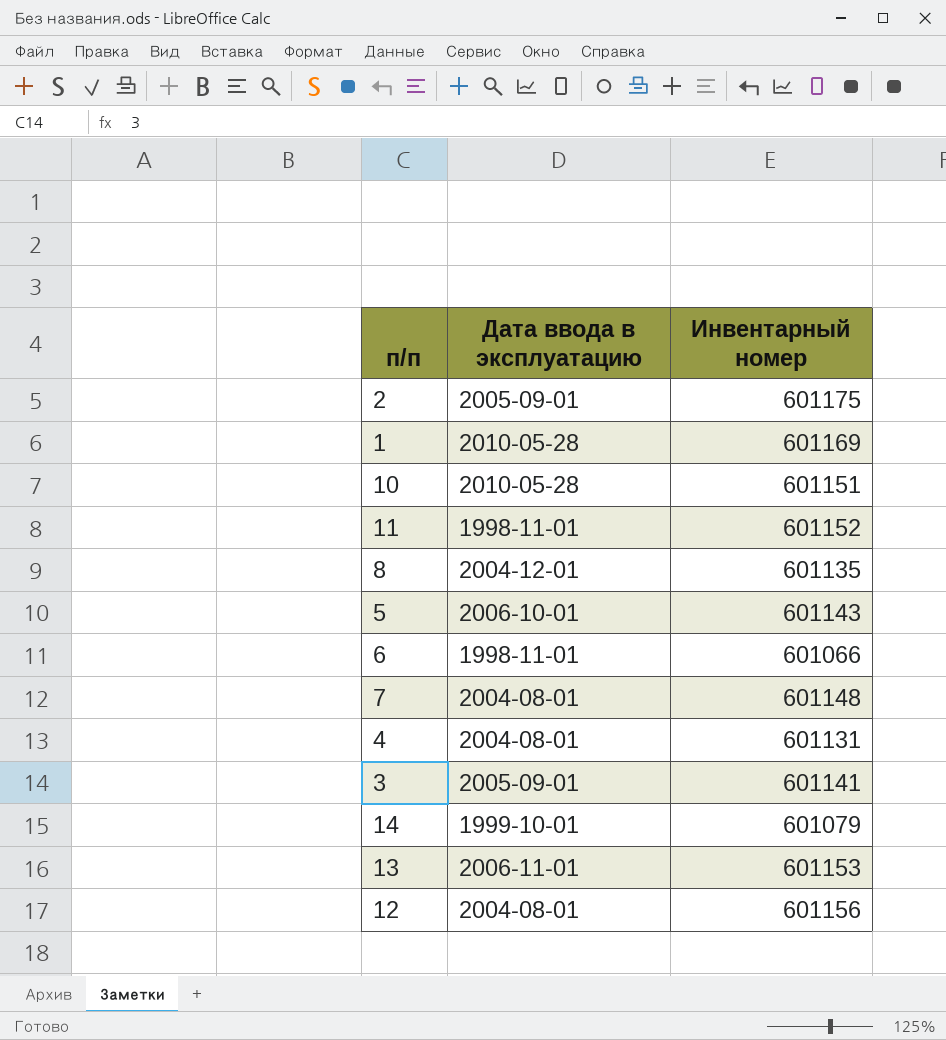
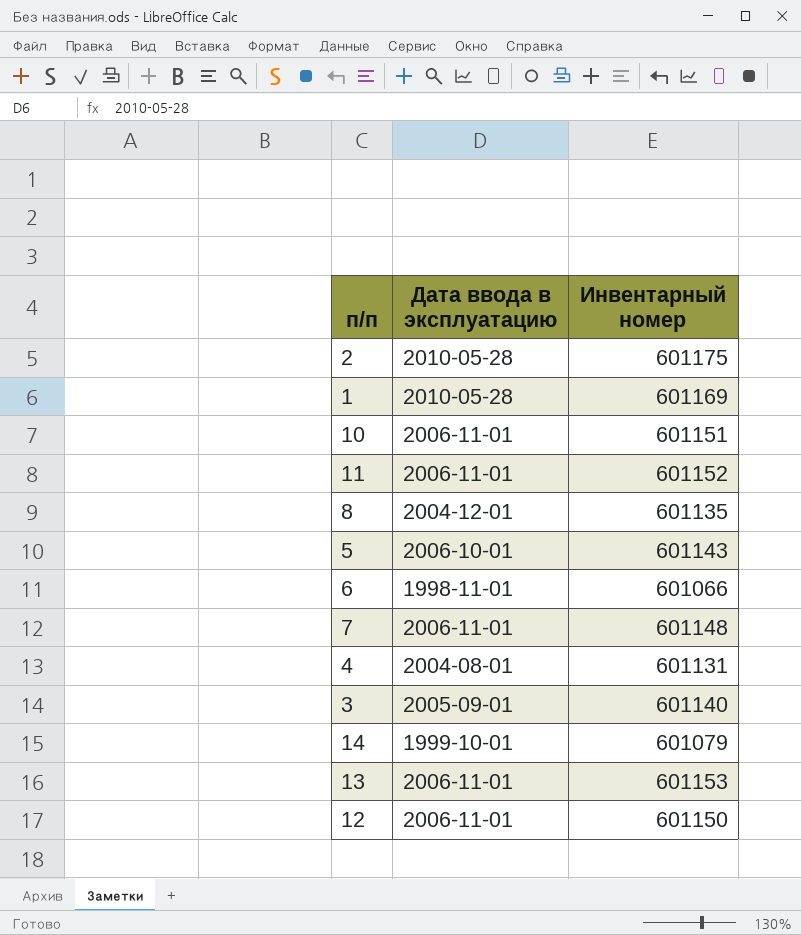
2 | Дата ввода в эксплуатацию: 2005-09-01 -> 2010-05-28
10 | Дата ввода в эксплуатацию: 2010-05-28 -> 2006-11-01
11 | Дата ввода в эксплуатацию: 1998-11-01 -> 2006-11-01
7 | Дата ввода в эксплуатацию: 2004-08-01 -> 2006-11-01
3 | Инвентарный номер: 601141 -> 601140
12 | Дата ввода в эксплуатацию: 2004-08-01 -> 2006-11-01
12 | Инвентарный номер: 601156 -> 601150

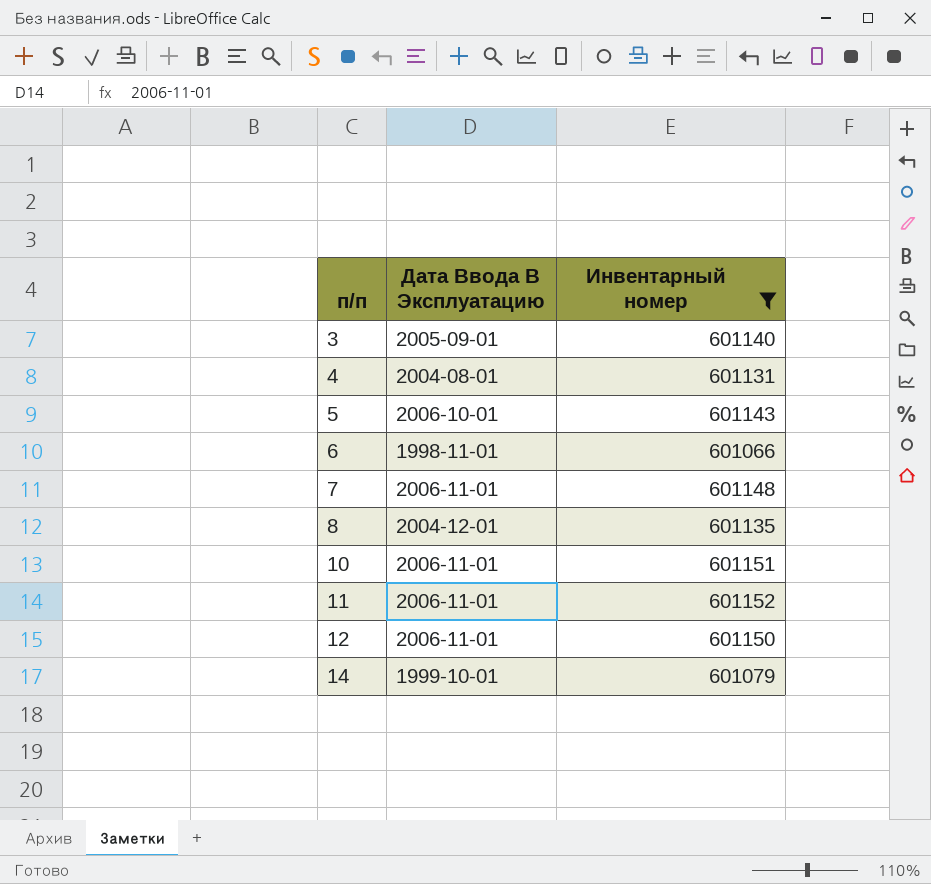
filter: none -> Инвентарный номер <= 601152
row order: none -> п/п ascending
column name: Дата ввода в эксплуатацию -> Дата Ввода В Эксплуатацию

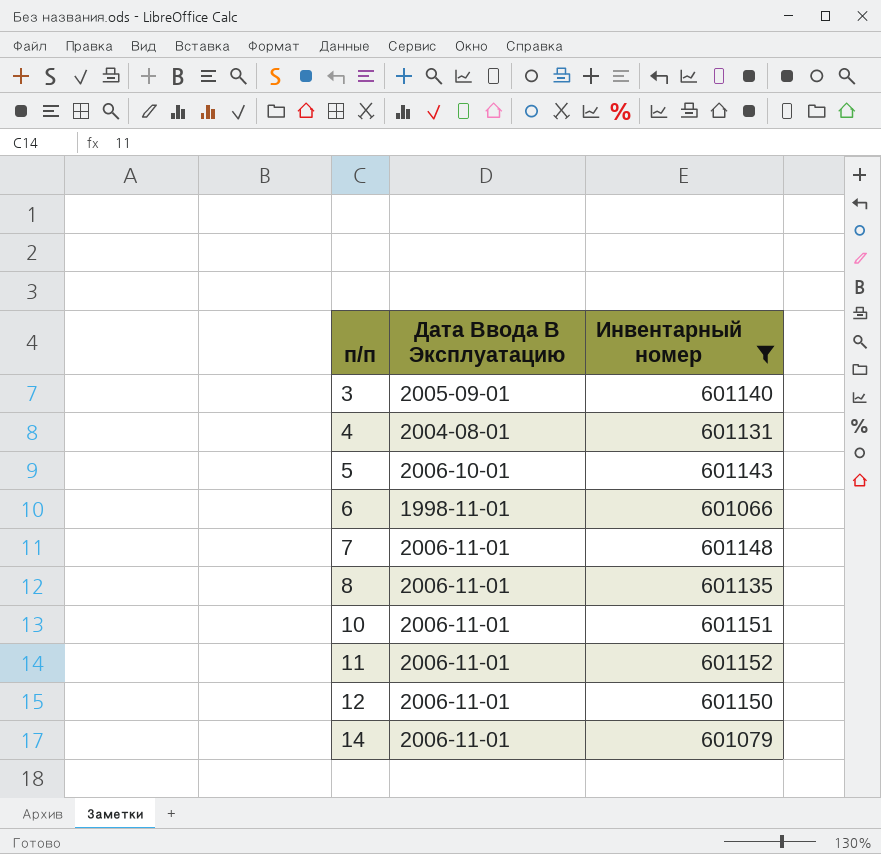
8 | Дата Ввода В Эксплуатацию: 2004-12-01 -> 2006-11-01
14 | Дата Ввода В Эксплуатацию: 1999-10-01 -> 2006-11-01

